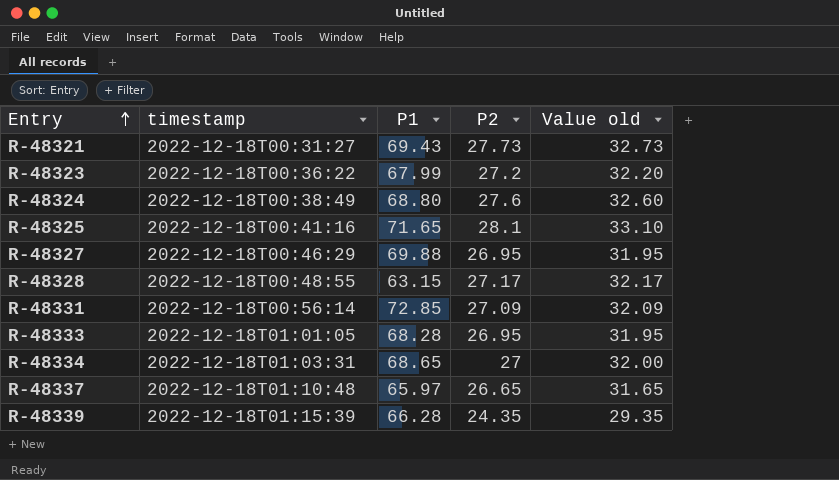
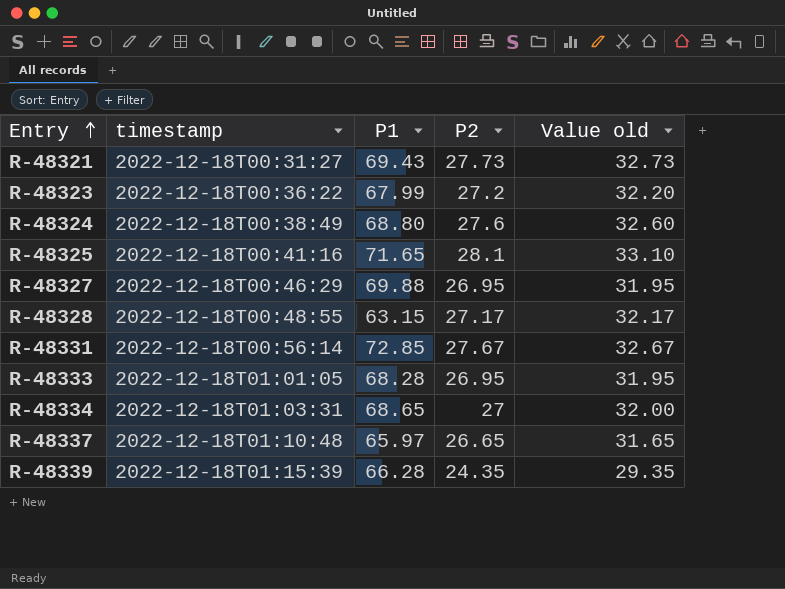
R-48331 | P2: 27.09 -> 27.67
R-48331 | Value old: 32.09 -> 32.67

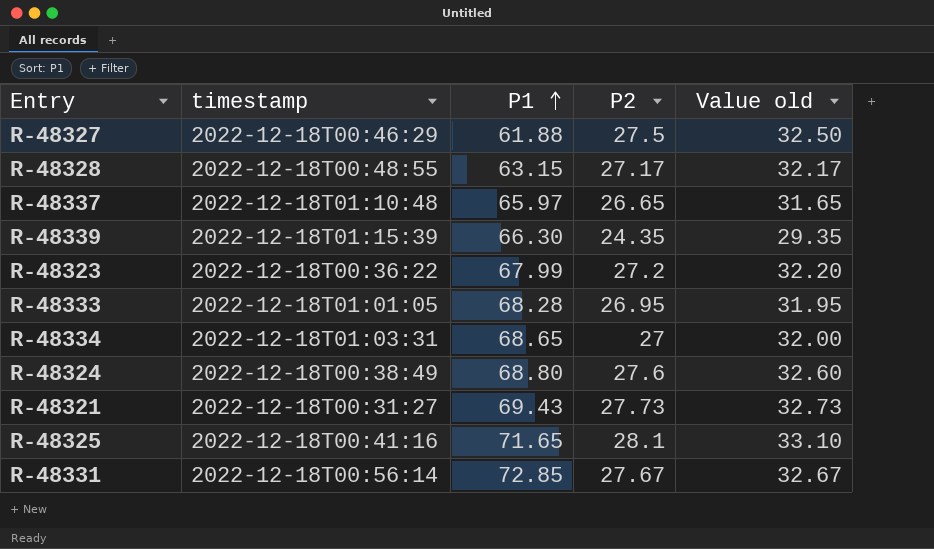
row order: Entry ascending -> P1 ascending
R-48327 | P1: 69.88 -> 61.88
R-48327 | P2: 26.95 -> 27.5
R-48327 | Value old: 31.95 -> 32.50
R-48339 | P1: 66.28 -> 66.30

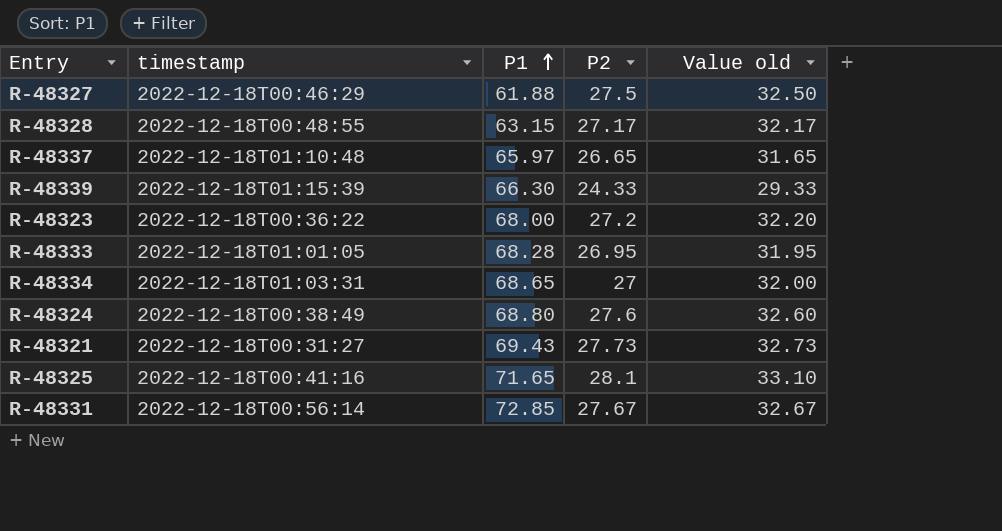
R-48339 | P2: 24.35 -> 24.33
R-48339 | Value old: 29.35 -> 29.33
R-48323 | P1: 67.99 -> 68.00

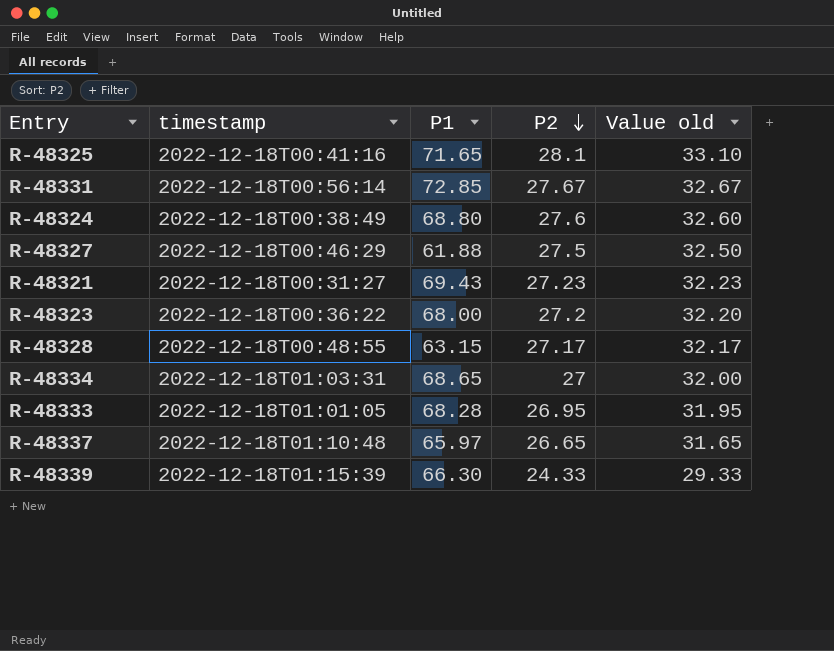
row order: P1 ascending -> P2 descending
R-48321 | P2: 27.73 -> 27.23
R-48321 | Value old: 32.73 -> 32.23

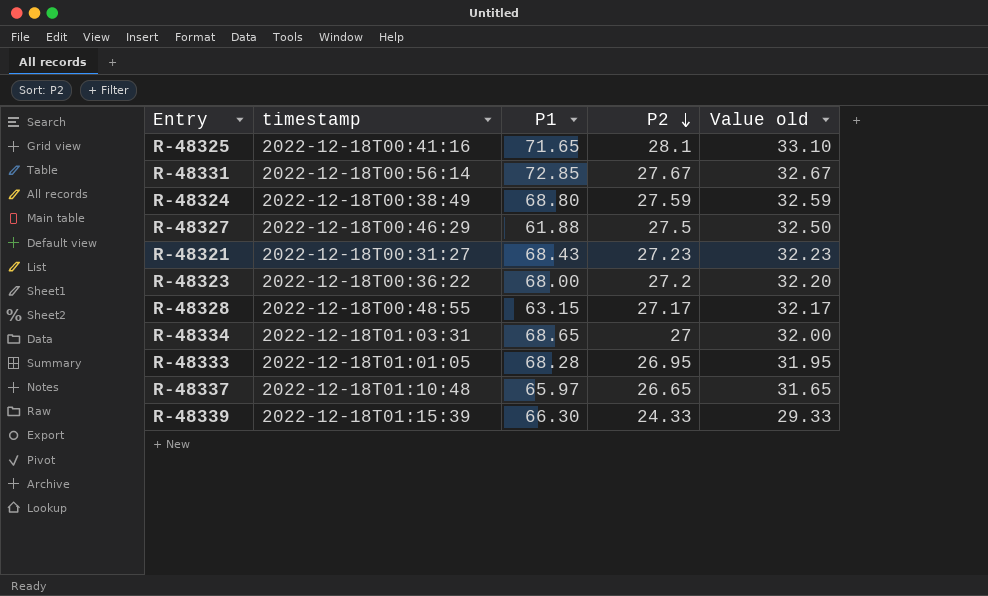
R-48324 | P2: 27.6 -> 27.59
R-48324 | Value old: 32.60 -> 32.59
R-48321 | P1: 69.43 -> 68.43

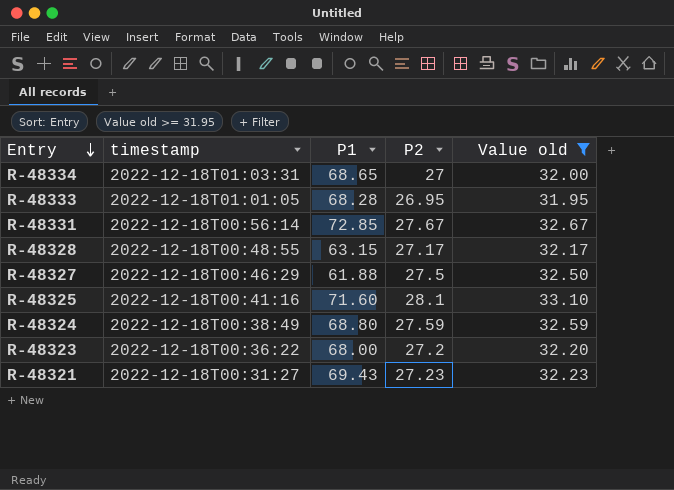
filter: none -> Value old >= 31.95
row order: P2 descending -> Entry descending
R-48325 | P1: 71.65 -> 71.60
R-48321 | P1: 68.43 -> 69.43

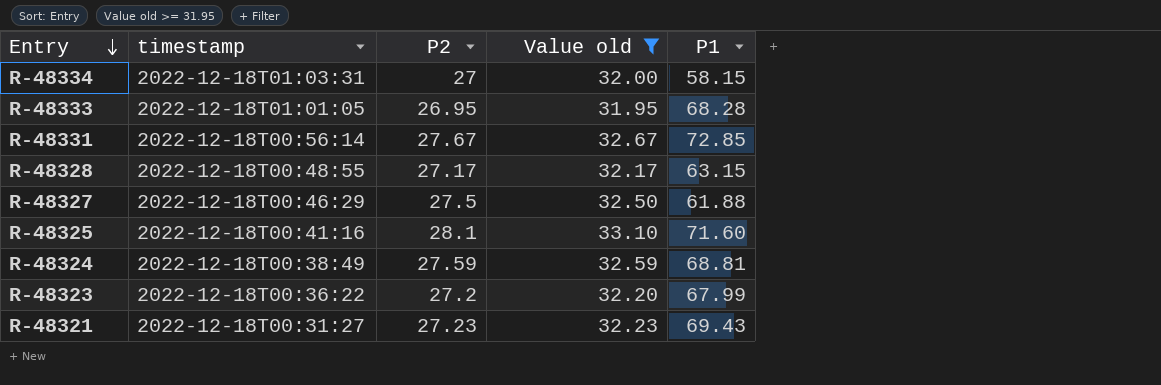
column P1 | position: 3 -> 5
R-48334 | P1: 68.65 -> 58.15
R-48324 | P1: 68.80 -> 68.81
R-48323 | P1: 68.00 -> 67.99

